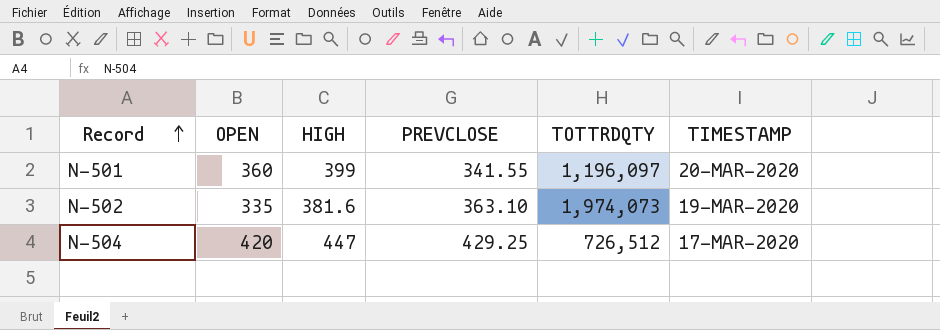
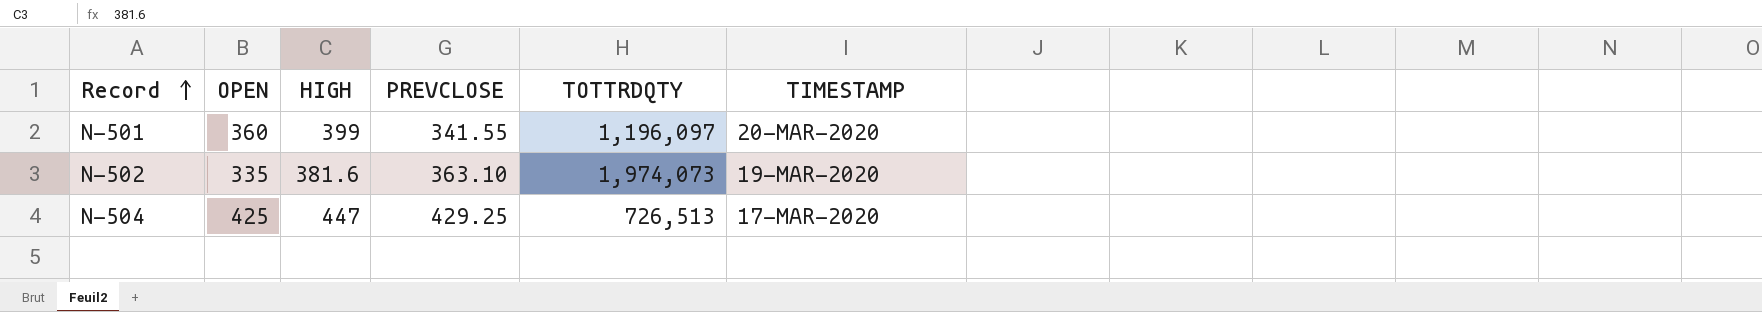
N-504 | OPEN: 420 -> 425
N-504 | TOTTRDQTY: 726,512 -> 726,513

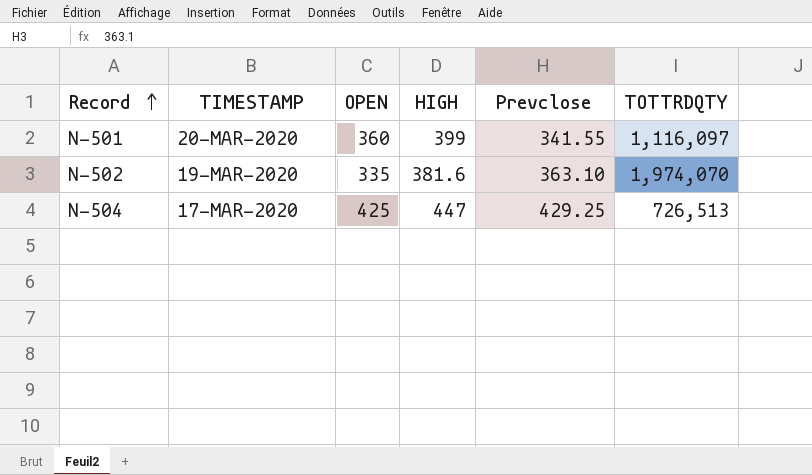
column TIMESTAMP | position: 6 -> 2
column name: PREVCLOSE -> Prevclose
N-501 | TOTTRDQTY: 1,196,097 -> 1,116,097
N-502 | TOTTRDQTY: 1,974,073 -> 1,974,070

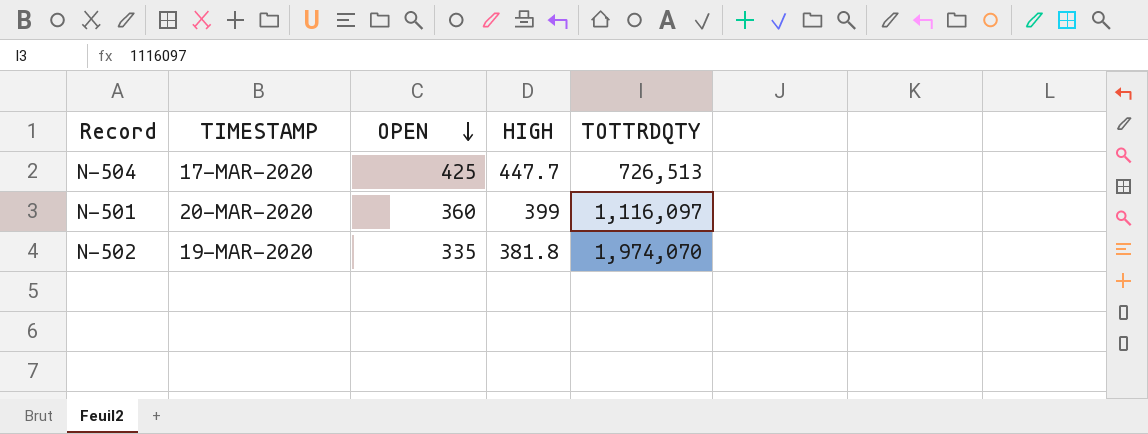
row order: Record ascending -> OPEN descending
column Prevclose | position: 5 -> none
N-504 | HIGH: 447 -> 447.7
N-502 | HIGH: 381.6 -> 381.8

